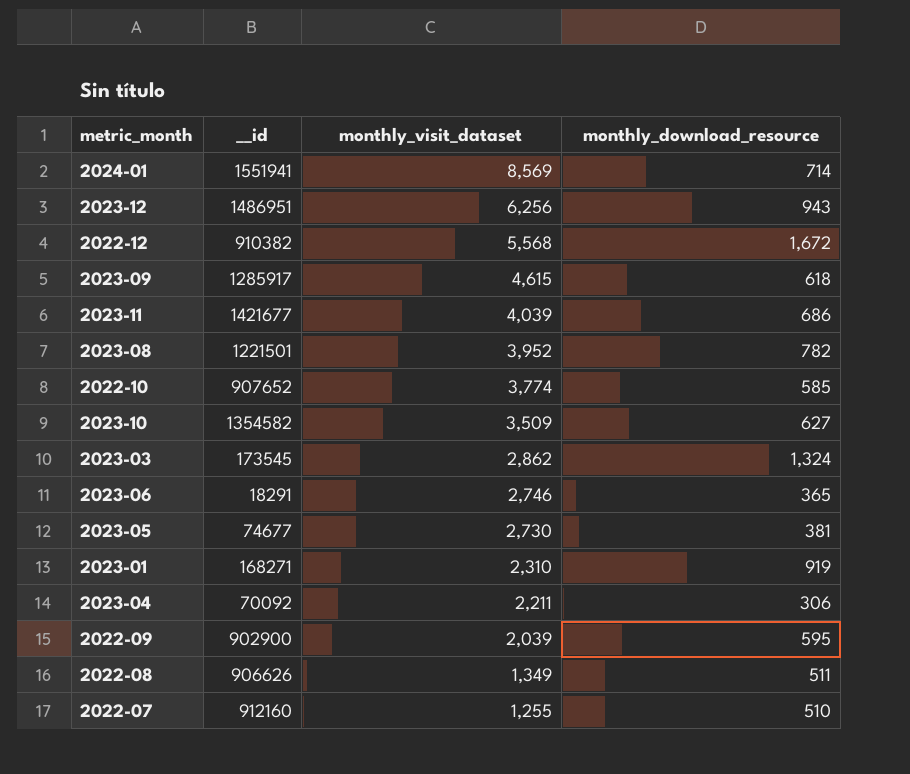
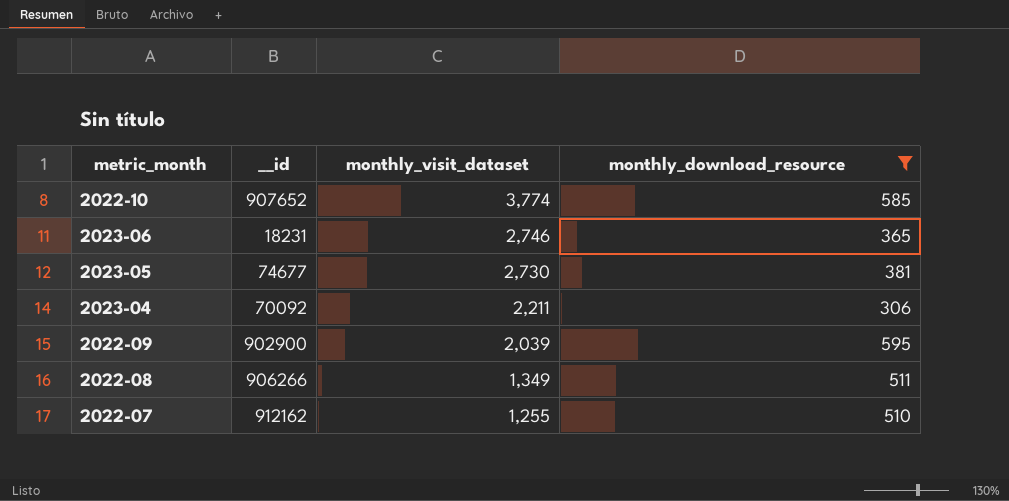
filter: none -> monthly_download_resource <= 595
2023-06 | __id: 18291 -> 18231
2022-08 | __id: 906626 -> 906266
2022-07 | __id: 912160 -> 912162

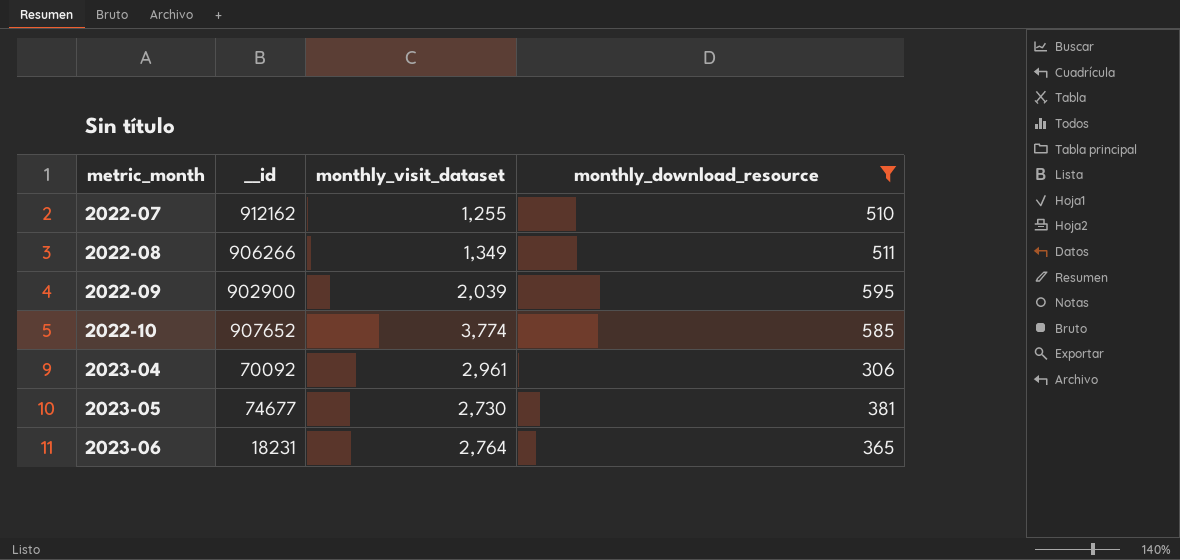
row order: monthly_visit_dataset descending -> metric_month ascending
2023-04 | monthly_visit_dataset: 2,211 -> 2,961
2023-06 | monthly_visit_dataset: 2,746 -> 2,764

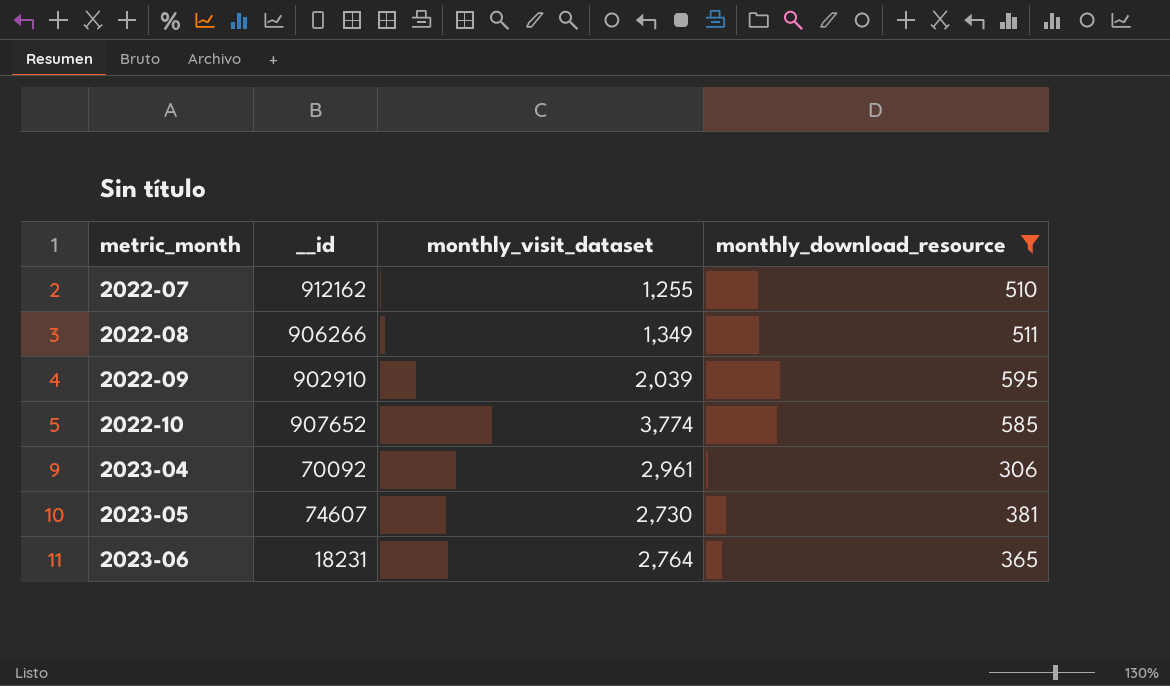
2022-09 | __id: 902900 -> 902910
2023-05 | __id: 74677 -> 74607

